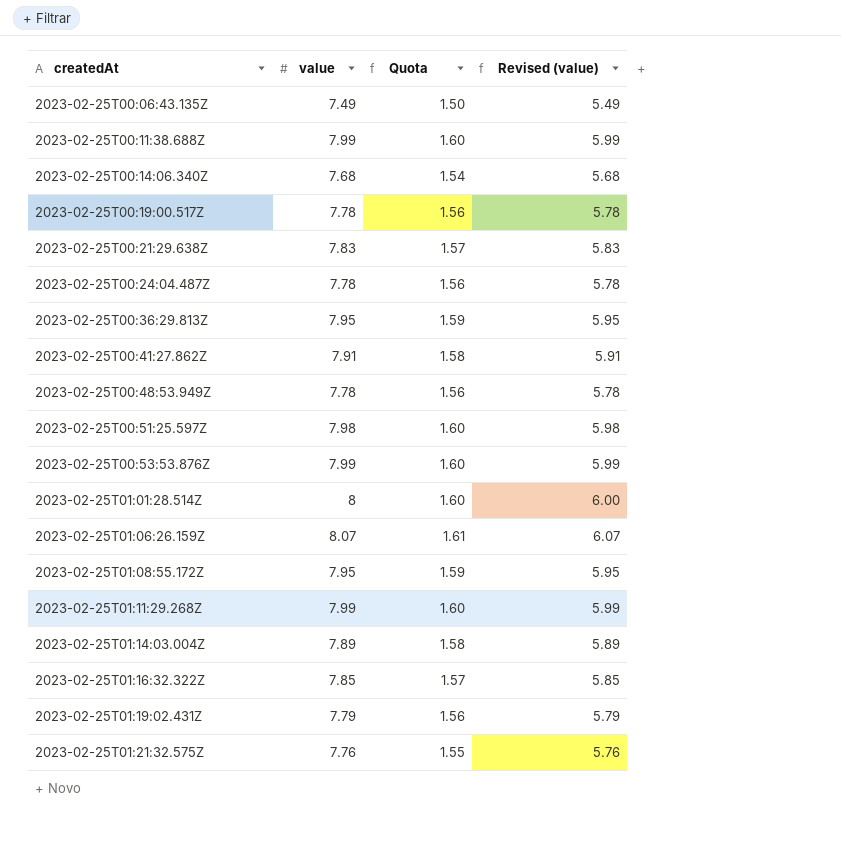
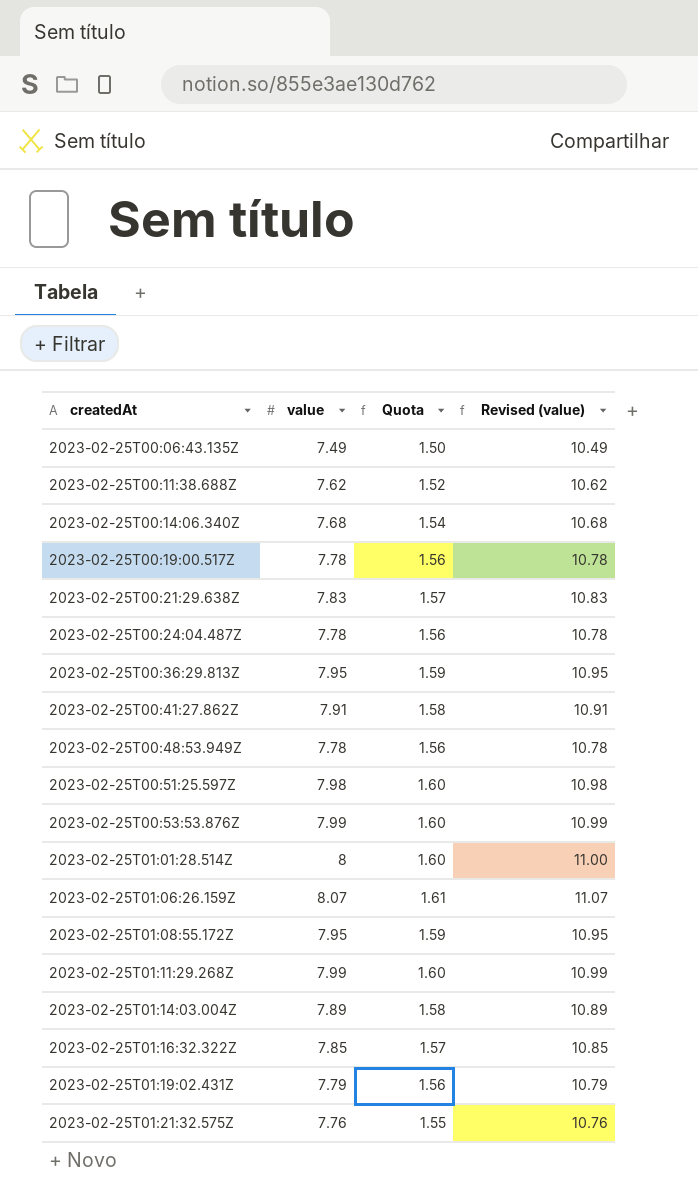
column Revised (value) | formula: [value] - 2 -> [value] + 3
2023-02-25T00:11:38.688Z | value: 7.99 -> 7.62
2023-02-25T00:11:38.688Z | Quota: 1.60 -> 1.52

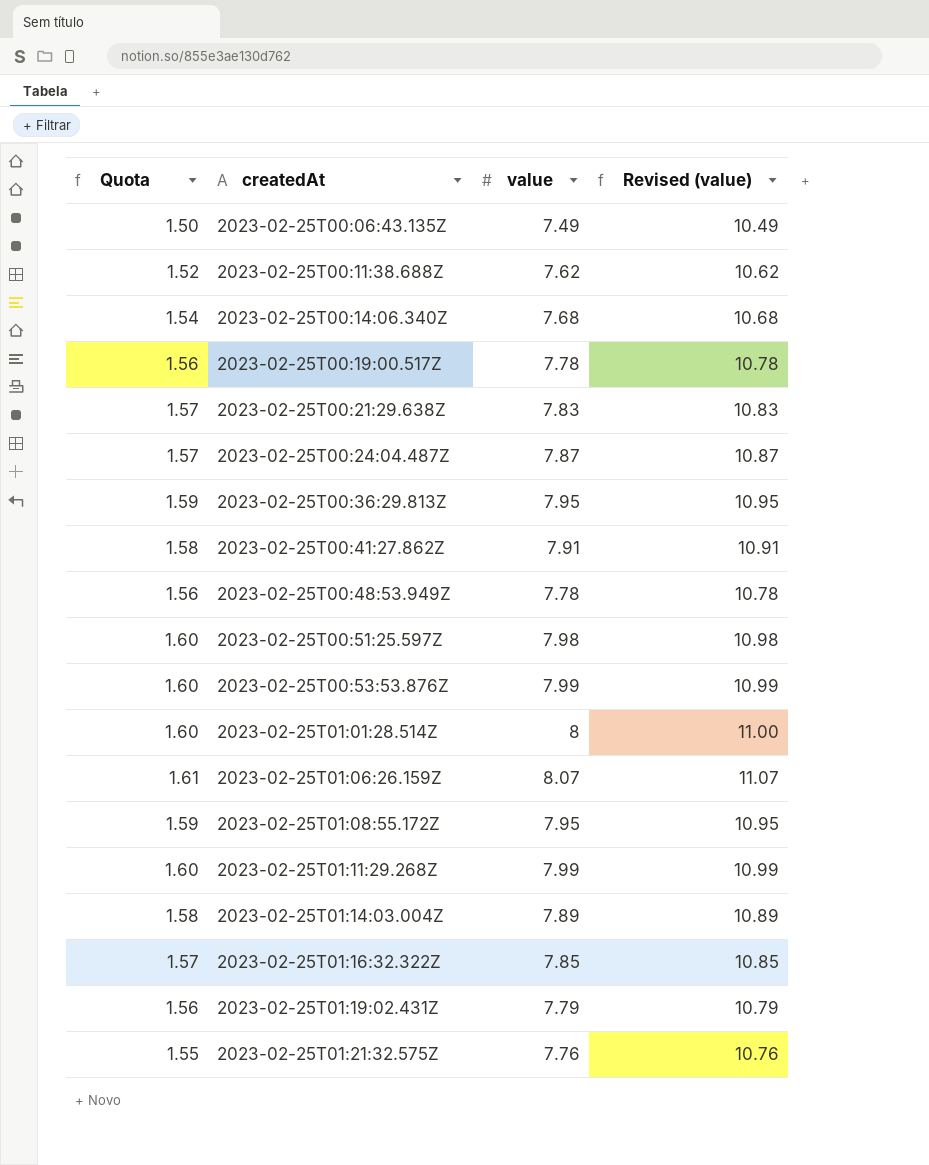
column Quota | position: 3 -> 1
2023-02-25T00:24:04.487Z | Quota: 1.56 -> 1.57
2023-02-25T00:24:04.487Z | value: 7.78 -> 7.87
2023-02-25T00:24:04.487Z | Revised (value): 10.78 -> 10.87

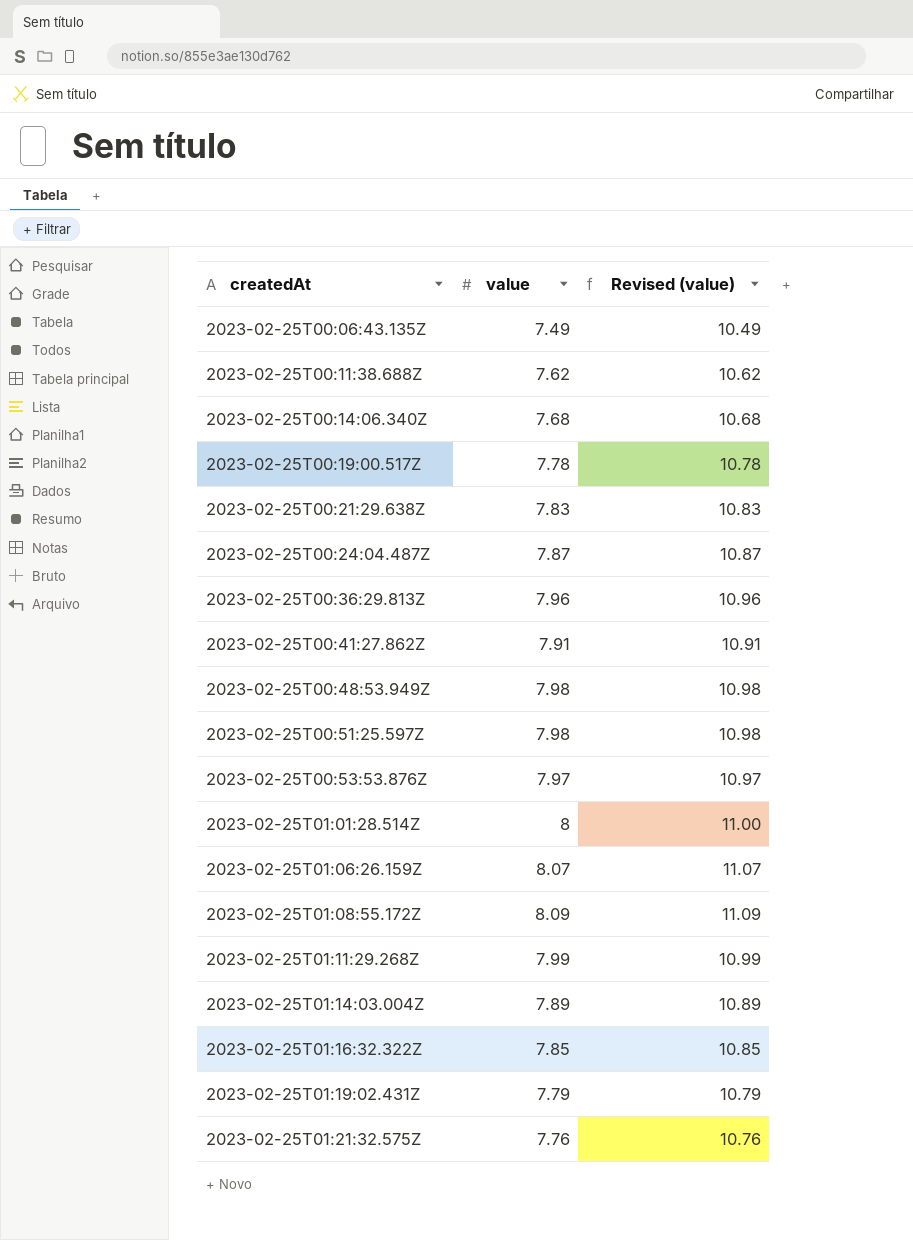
column Quota | formula: [value] * 0.2 -> none
2023-02-25T00:36:29.813Z | value: 7.95 -> 7.96
2023-02-25T00:36:29.813Z | Revised (value): 10.95 -> 10.96
2023-02-25T00:48:53.949Z | value: 7.78 -> 7.98
2023-02-25T00:48:53.949Z | Revised (value): 10.78 -> 10.98
2023-02-25T00:53:53.876Z | value: 7.99 -> 7.97
2023-02-25T00:53:53.876Z | Revised (value): 10.99 -> 10.97
2023-02-25T01:08:55.172Z | value: 7.95 -> 8.09
2023-02-25T01:08:55.172Z | Revised (value): 10.95 -> 11.09

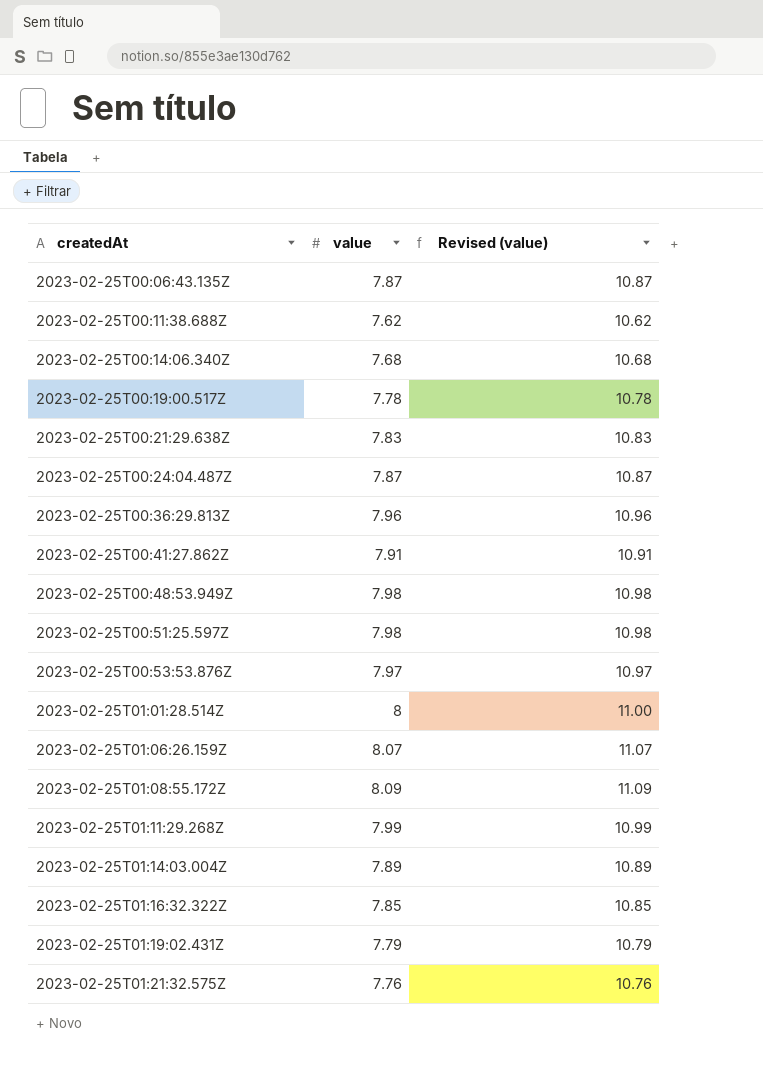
2023-02-25T00:06:43.135Z | value: 7.49 -> 7.87
2023-02-25T00:06:43.135Z | Revised (value): 10.49 -> 10.87

